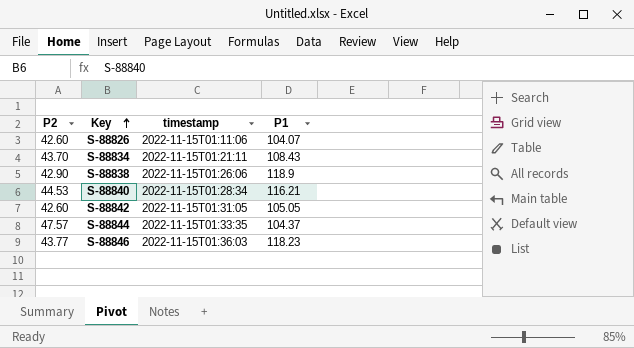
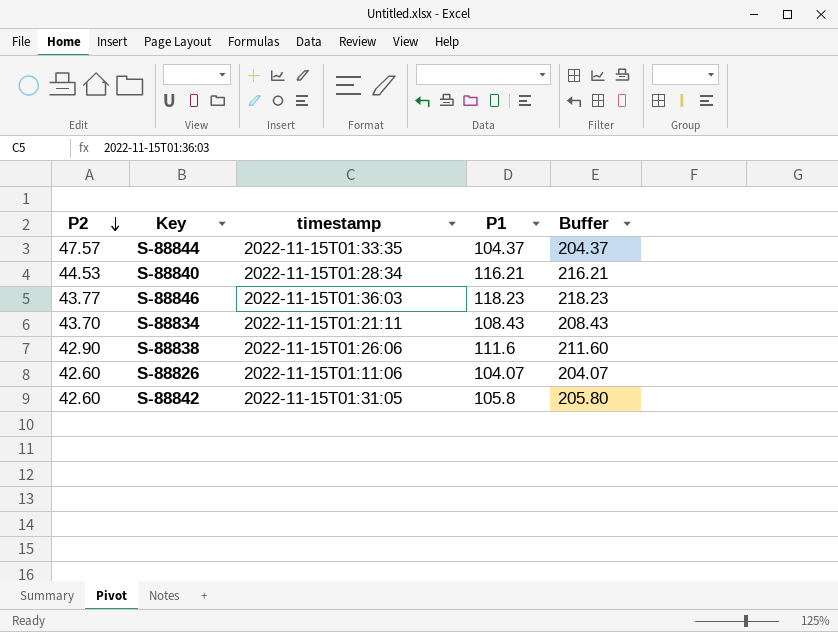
row order: Key ascending -> P2 descending
column Buffer | formula: none -> [P1] + 100
S-88838 | P1: 118.9 -> 111.6
S-88842 | P1: 105.05 -> 105.8

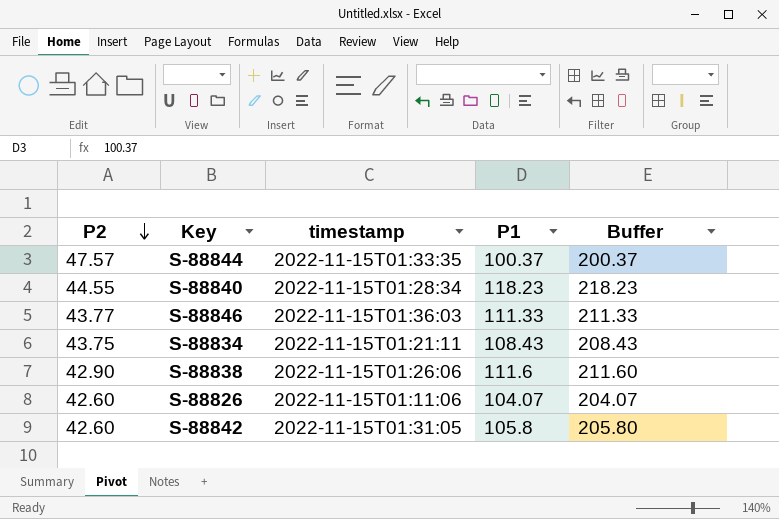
S-88844 | P1: 104.37 -> 100.37
S-88844 | Buffer: 204.37 -> 200.37
S-88840 | P2: 44.53 -> 44.55
S-88840 | P1: 116.21 -> 118.23
S-88840 | Buffer: 216.21 -> 218.23
S-88846 | P1: 118.23 -> 111.33
S-88846 | Buffer: 218.23 -> 211.33
S-88834 | P2: 43.70 -> 43.75

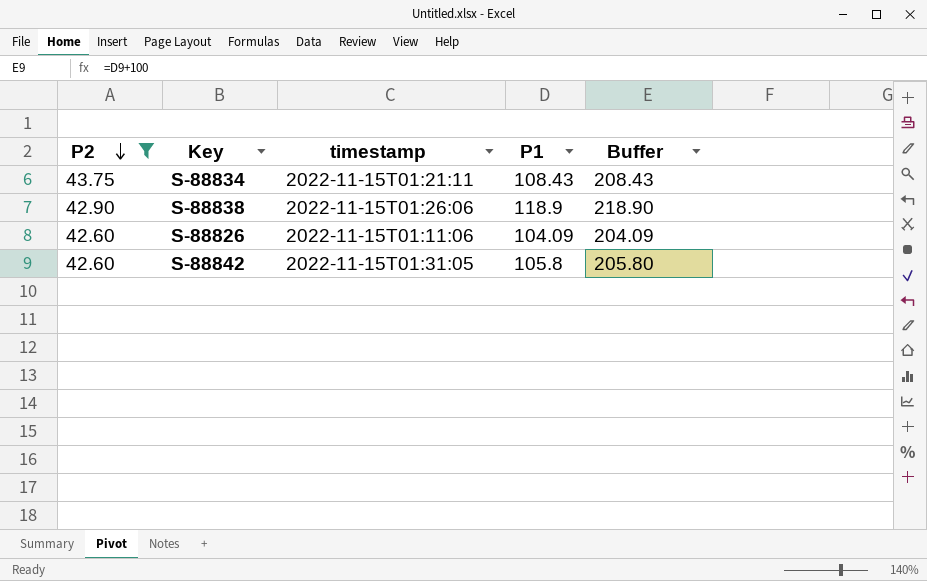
filter: none -> P2 <= 43.75
S-88838 | P1: 111.6 -> 118.9
S-88838 | Buffer: 211.60 -> 218.90
S-88826 | P1: 104.07 -> 104.09
S-88826 | Buffer: 204.07 -> 204.09

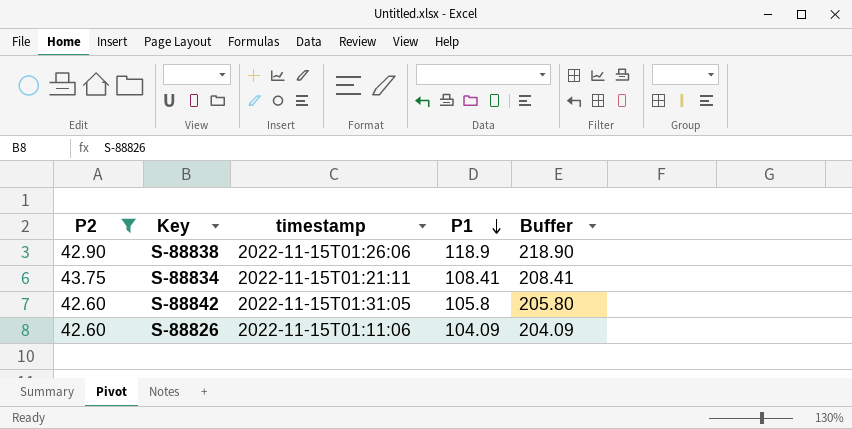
row order: P2 descending -> P1 descending
S-88834 | P1: 108.43 -> 108.41
S-88834 | Buffer: 208.43 -> 208.41

